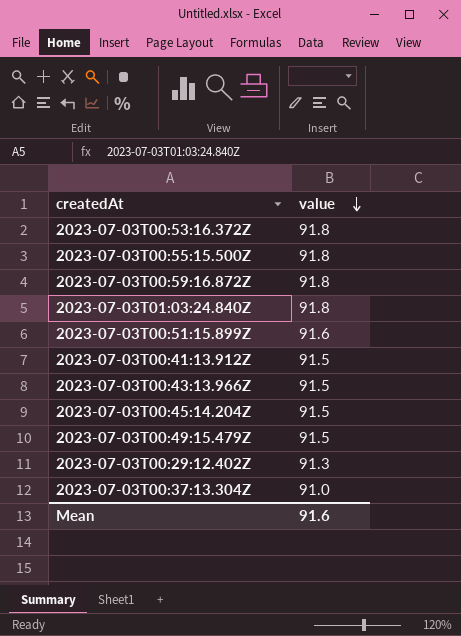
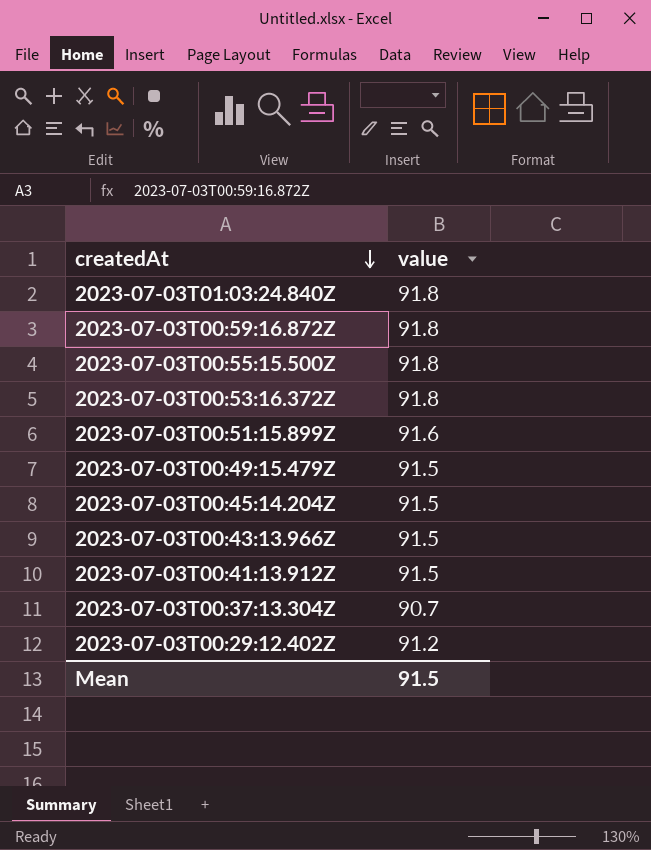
row order: value descending -> createdAt descending
2023-07-03T00:37:13.304Z | value: 91.0 -> 90.7
2023-07-03T00:29:12.402Z | value: 91.3 -> 91.2
Mean | value: 91.6 -> 91.5

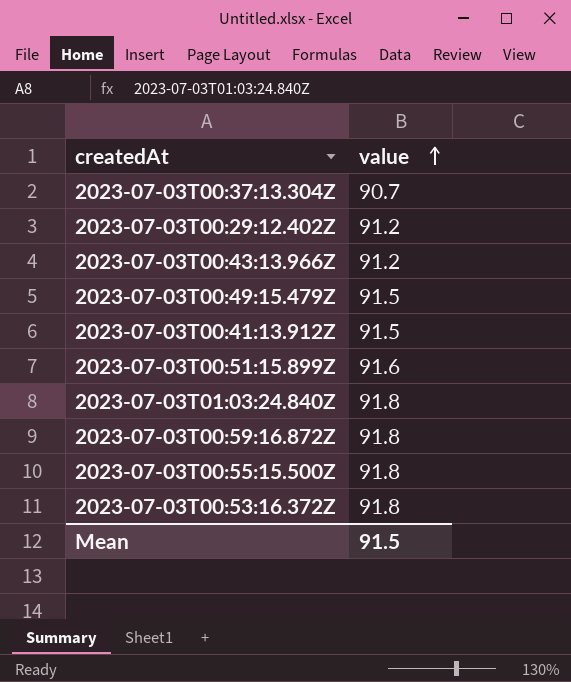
row order: createdAt descending -> value ascending
row 2023-07-03T00:45:14.204Z: 91.5 -> none
2023-07-03T00:43:13.966Z | value: 91.5 -> 91.2

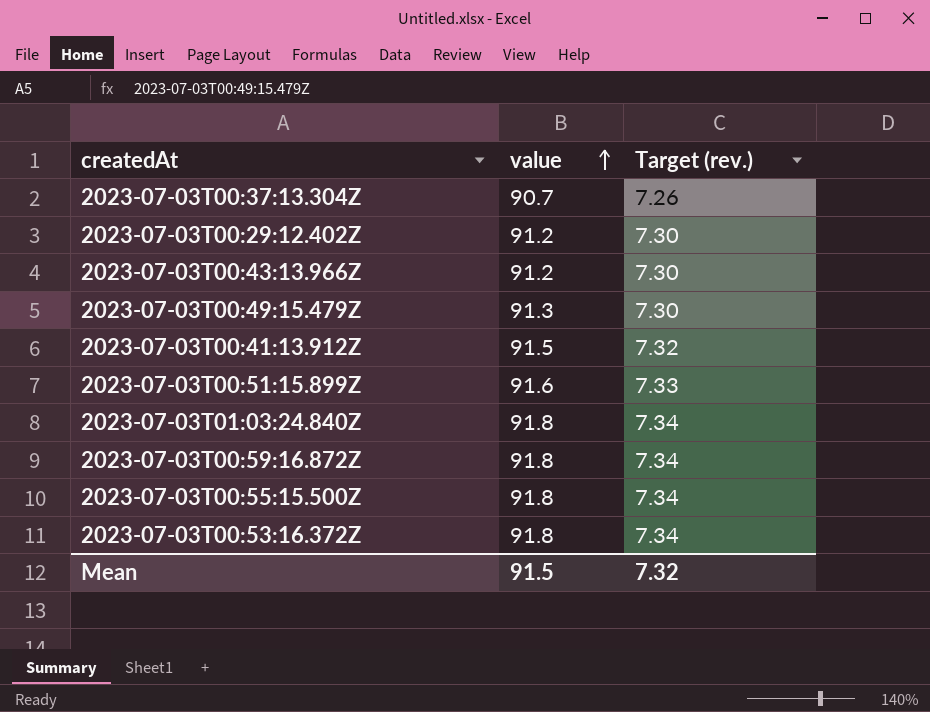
column Target (rev.) | formula: none -> [value] * 0.08
2023-07-03T00:49:15.479Z | value: 91.5 -> 91.3

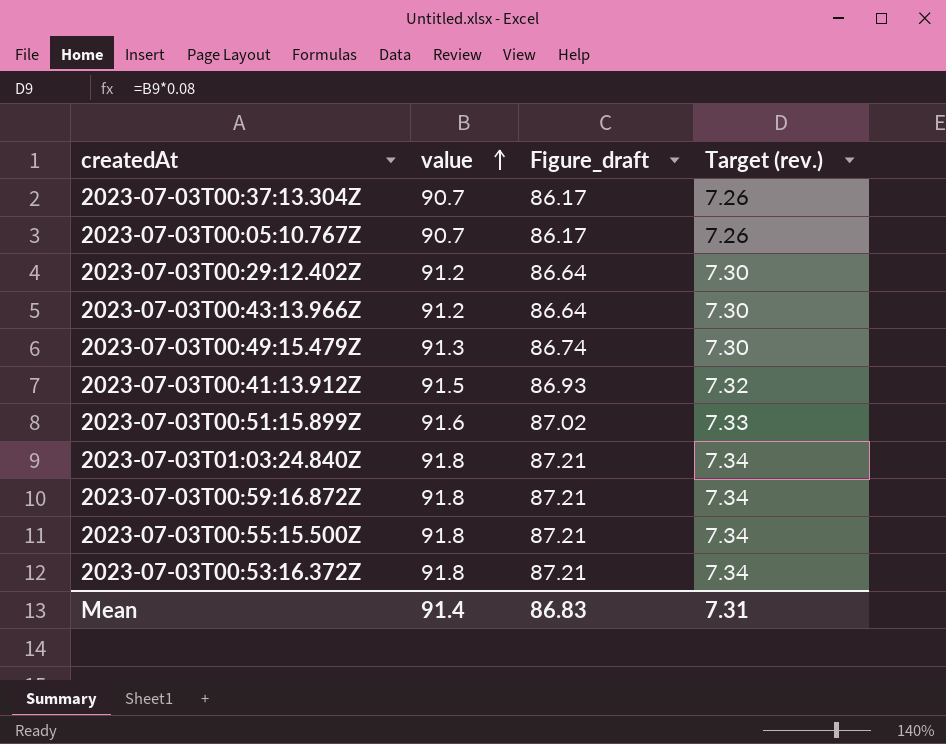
column Figure_draft | formula: none -> [value] * 0.95
row 2023-07-03T00:05:10.767Z: none -> 90.7 | 86.17 | 7.26
Mean | value: 91.5 -> 91.4
Mean | Target (rev.): 7.32 -> 7.31

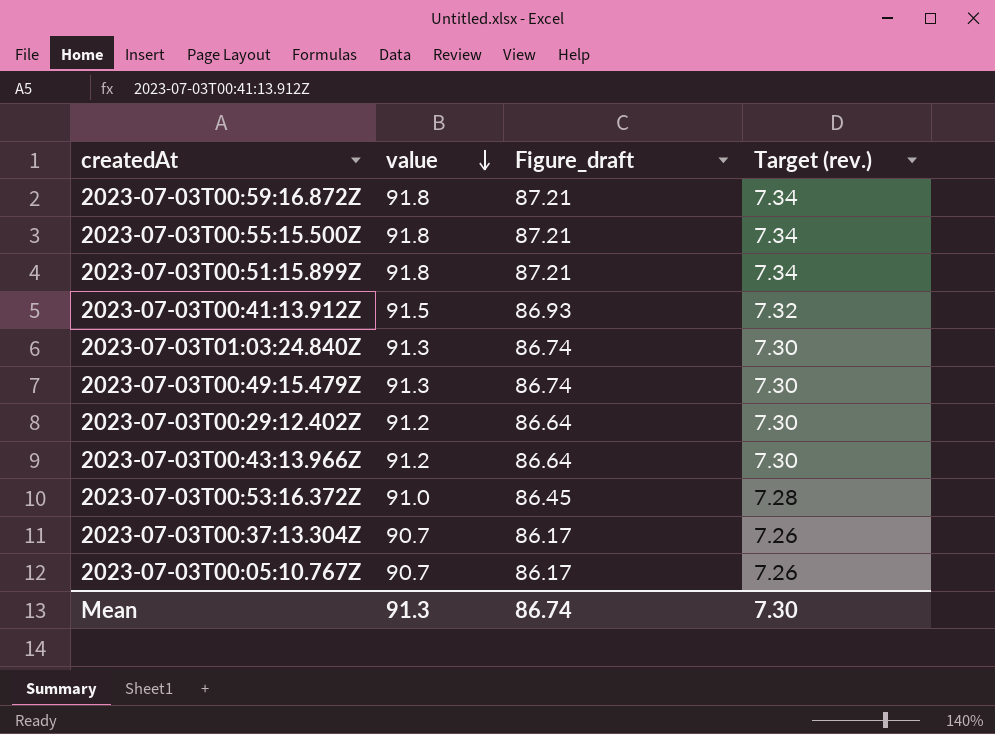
row order: value ascending -> value descending
2023-07-03T00:51:15.899Z | value: 91.6 -> 91.8
2023-07-03T00:51:15.899Z | Figure_draft: 87.02 -> 87.21
2023-07-03T00:51:15.899Z | Target (rev.): 7.33 -> 7.34
2023-07-03T01:03:24.840Z | value: 91.8 -> 91.3
2023-07-03T01:03:24.840Z | Figure_draft: 87.21 -> 86.74
2023-07-03T01:03:24.840Z | Target (rev.): 7.34 -> 7.30
2023-07-03T00:53:16.372Z | value: 91.8 -> 91.0
2023-07-03T00:53:16.372Z | Figure_draft: 87.21 -> 86.45
2023-07-03T00:53:16.372Z | Target (rev.): 7.34 -> 7.28
Mean | value: 91.4 -> 91.3
Mean | Figure_draft: 86.83 -> 86.74
Mean | Target (rev.): 7.31 -> 7.30

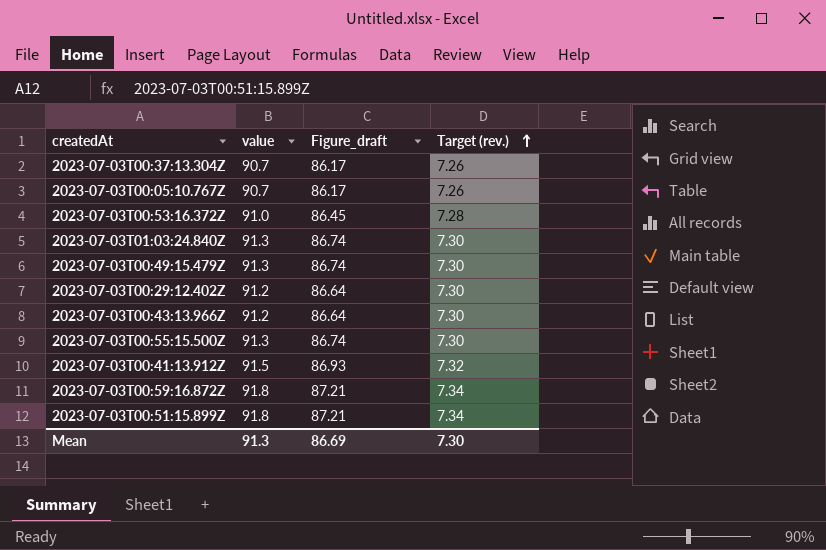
row order: value descending -> Target (rev.) ascending
2023-07-03T00:55:15.500Z | value: 91.8 -> 91.3
2023-07-03T00:55:15.500Z | Figure_draft: 87.21 -> 86.74
2023-07-03T00:55:15.500Z | Target (rev.): 7.34 -> 7.30
Mean | Figure_draft: 86.74 -> 86.69

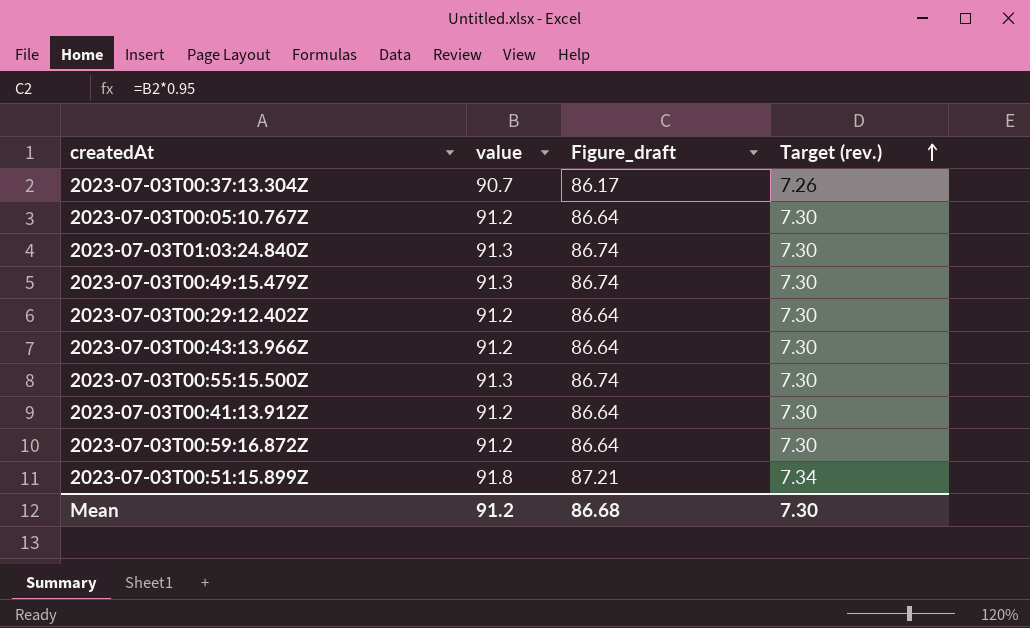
row 2023-07-03T00:53:16.372Z: 91.0 | 86.45 | 7.28 -> none
2023-07-03T00:05:10.767Z | value: 90.7 -> 91.2
2023-07-03T00:05:10.767Z | Figure_draft: 86.17 -> 86.64
2023-07-03T00:05:10.767Z | Target (rev.): 7.26 -> 7.30
2023-07-03T00:41:13.912Z | value: 91.5 -> 91.2
2023-07-03T00:41:13.912Z | Figure_draft: 86.93 -> 86.64
2023-07-03T00:41:13.912Z | Target (rev.): 7.32 -> 7.30
2023-07-03T00:59:16.872Z | value: 91.8 -> 91.2
2023-07-03T00:59:16.872Z | Figure_draft: 87.21 -> 86.64
2023-07-03T00:59:16.872Z | Target (rev.): 7.34 -> 7.30
Mean | value: 91.3 -> 91.2
Mean | Figure_draft: 86.69 -> 86.68

